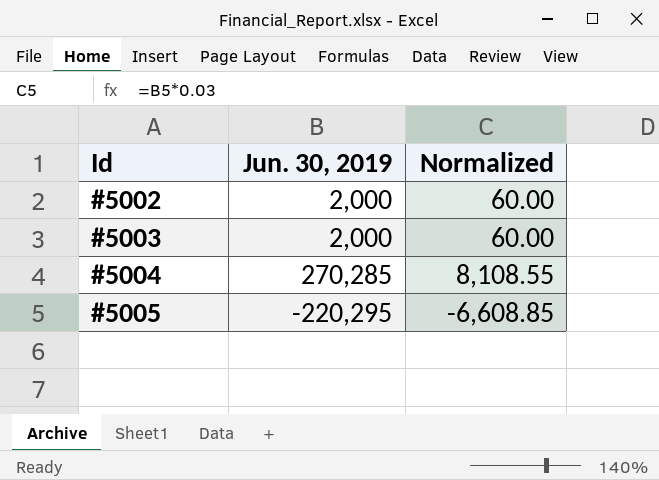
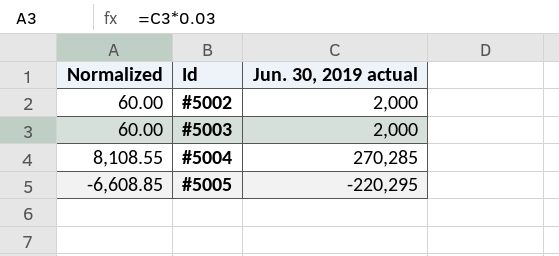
column Normalized | position: 3 -> 1
column name: Jun. 30, 2019 -> Jun. 30, 2019 actual

